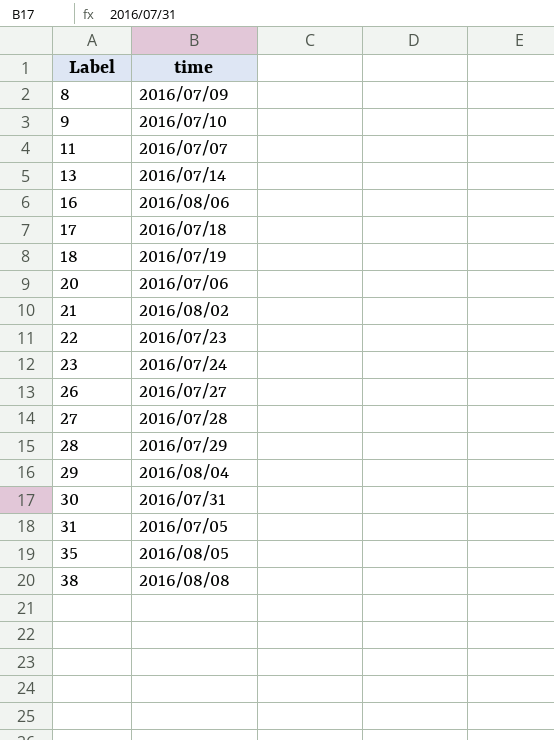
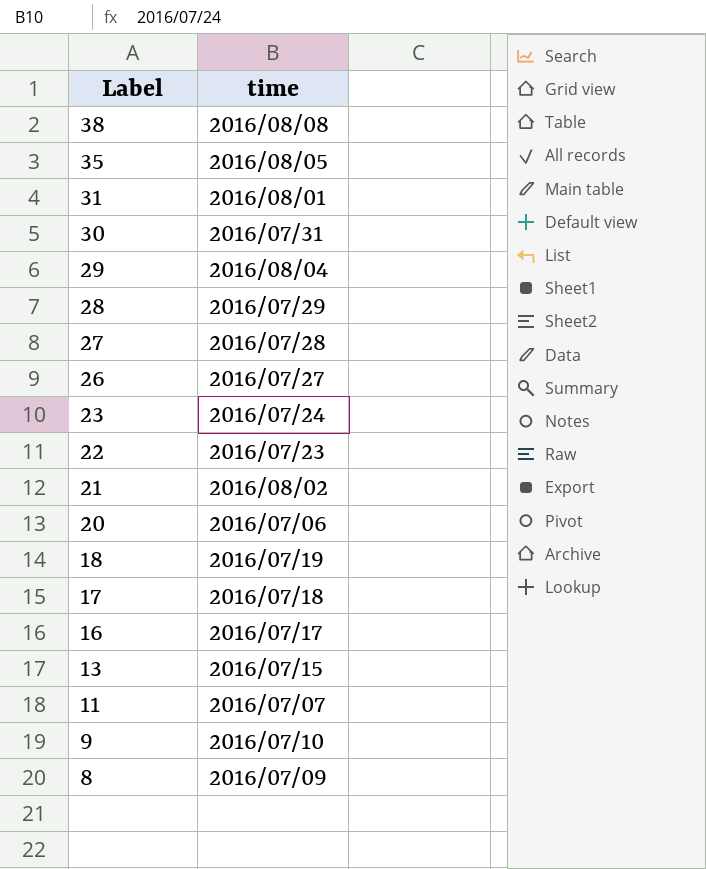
row order: Label ascending -> Label descending
31 | time: 2016/07/05 -> 2016/08/01
16 | time: 2016/08/06 -> 2016/07/17
13 | time: 2016/07/14 -> 2016/07/15

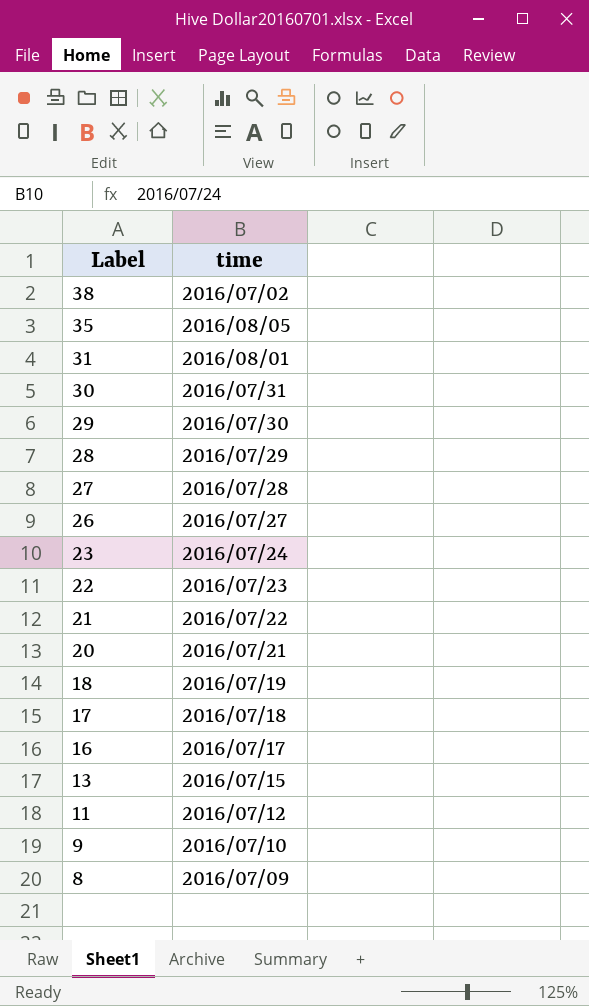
38 | time: 2016/08/08 -> 2016/07/02
29 | time: 2016/08/04 -> 2016/07/30
21 | time: 2016/08/02 -> 2016/07/22
20 | time: 2016/07/06 -> 2016/07/21
11 | time: 2016/07/07 -> 2016/07/12

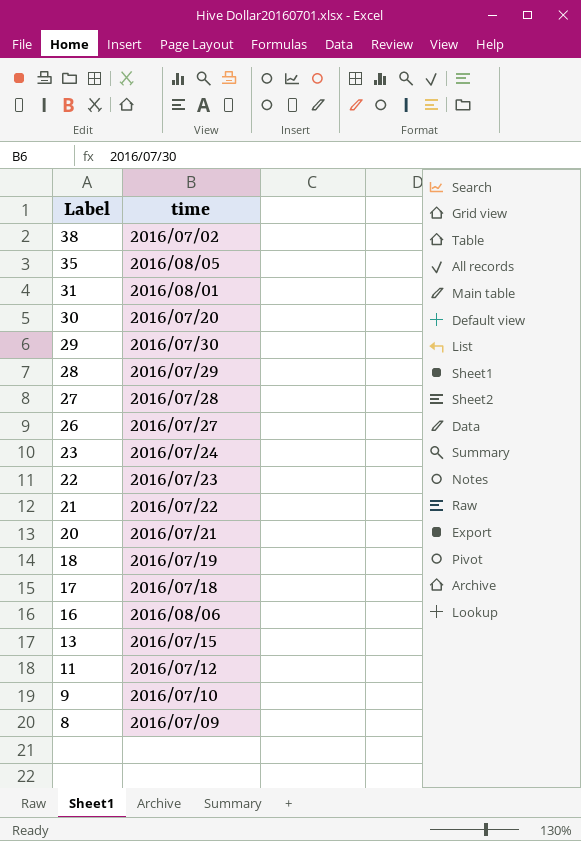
30 | time: 2016/07/31 -> 2016/07/20
16 | time: 2016/07/17 -> 2016/08/06

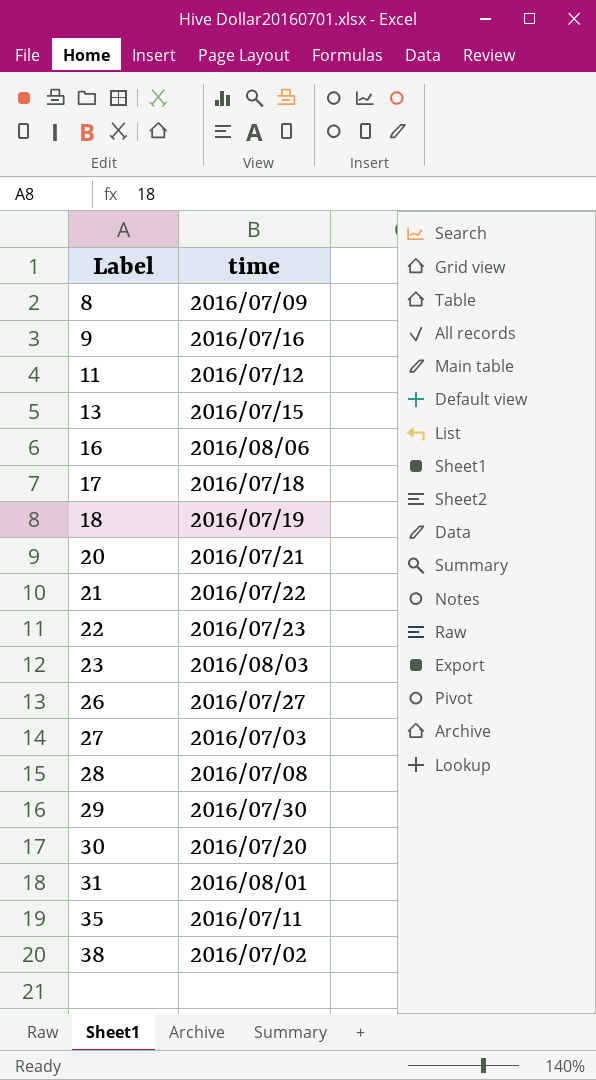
row order: Label descending -> Label ascending
9 | time: 2016/07/10 -> 2016/07/16
23 | time: 2016/07/24 -> 2016/08/03
27 | time: 2016/07/28 -> 2016/07/03
28 | time: 2016/07/29 -> 2016/07/08
35 | time: 2016/08/05 -> 2016/07/11

